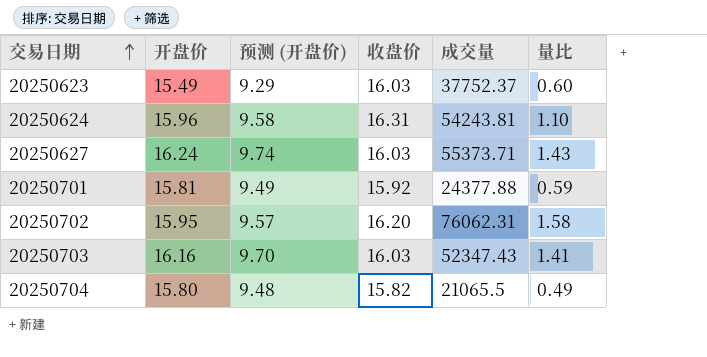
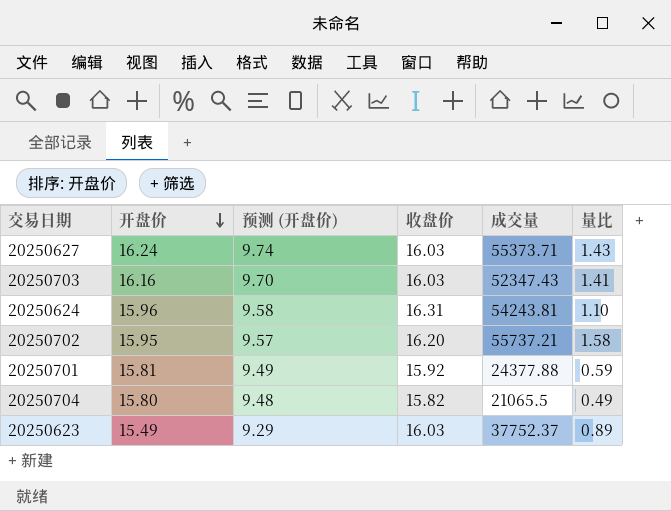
row order: 交易日期 ascending -> 开盘价 descending
20250702 | 成交量: 76062.31 -> 55737.21
20250623 | 量比: 0.60 -> 0.89

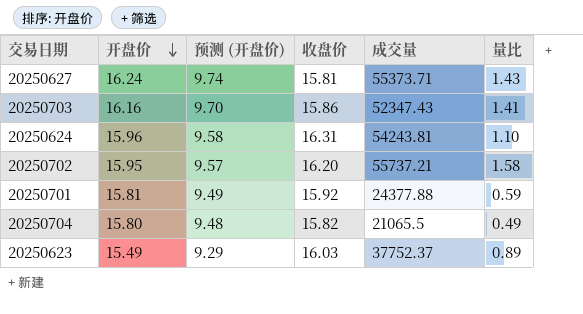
20250627 | 收盘价: 16.03 -> 15.81
20250703 | 收盘价: 16.03 -> 15.86

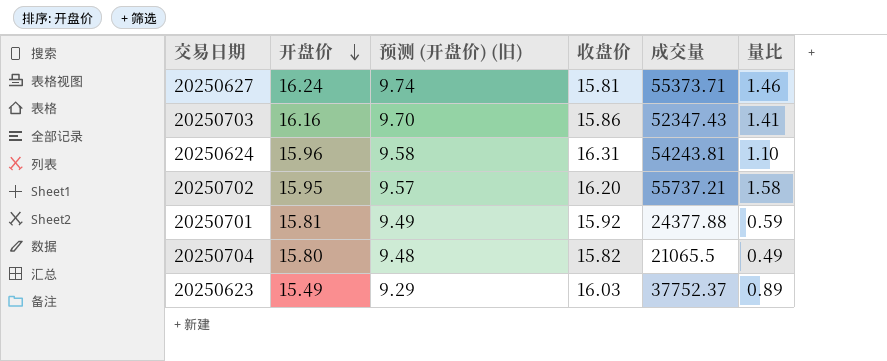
column name: 预测 (开盘价) -> 预测 (开盘价) (旧)
20250627 | 量比: 1.43 -> 1.46

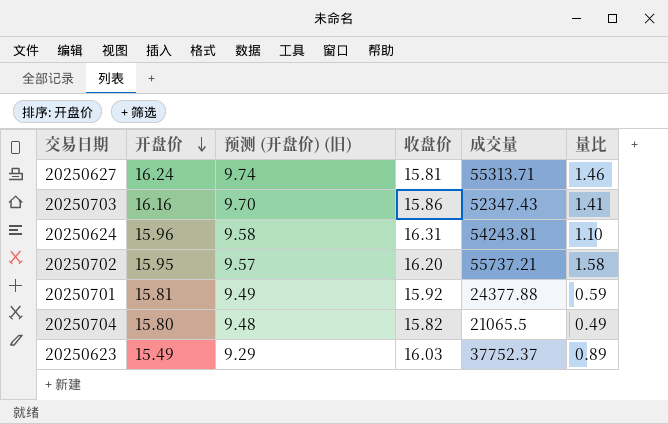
20250627 | 成交量: 55373.71 -> 55313.71

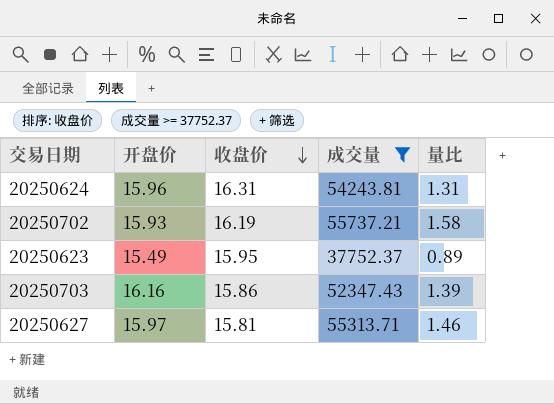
filter: none -> 成交量 >= 37752.37
row order: 开盘价 descending -> 收盘价 descending
column 预测 (开盘价) (旧) | formula: [开盘价] * 0.6 -> none
20250624 | 量比: 1.10 -> 1.31
20250702 | 开盘价: 15.95 -> 15.93
20250702 | 收盘价: 16.20 -> 16.19
20250623 | 收盘价: 16.03 -> 15.95
20250703 | 量比: 1.41 -> 1.39
20250627 | 开盘价: 16.24 -> 15.97

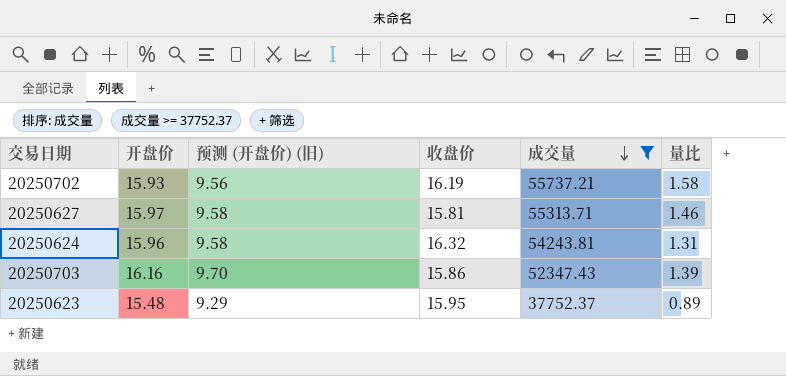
row order: 收盘价 descending -> 成交量 descending
column 预测 (开盘价) (旧) | formula: none -> [开盘价] * 0.6
20250624 | 收盘价: 16.31 -> 16.32
20250623 | 开盘价: 15.49 -> 15.48

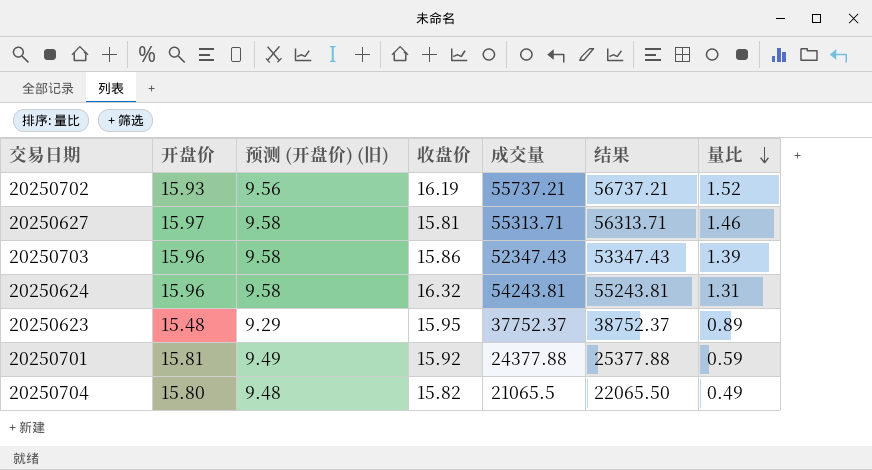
filter: 成交量 >= 37752.37 -> none
row order: 成交量 descending -> 量比 descending
column 结果 | formula: none -> [成交量] + 1000
20250702 | 量比: 1.58 -> 1.52
20250703 | 开盘价: 16.16 -> 15.96
20250703 | 预测 (开盘价) (旧): 9.70 -> 9.58

